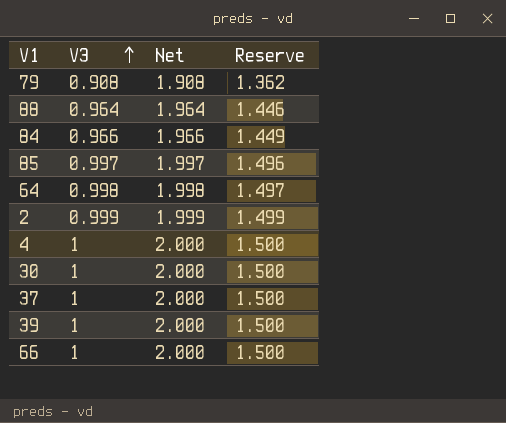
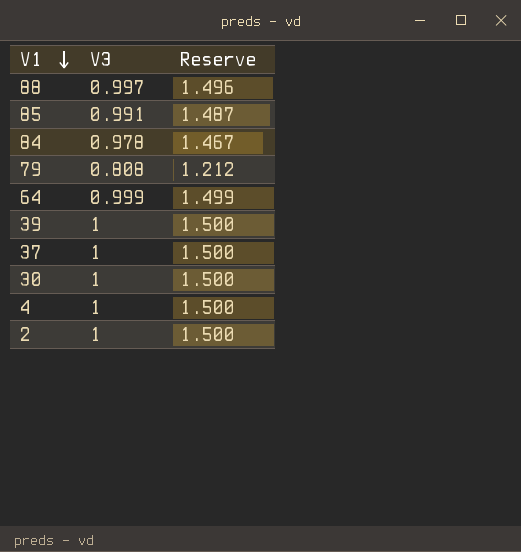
row order: V3 ascending -> V1 descending
column Net | formula: [V3] + 1 -> none
row 66: 1 | 2.000 | 1.500 -> none
88 | V3: 0.964 -> 0.997
88 | Reserve: 1.446 -> 1.496
85 | V3: 0.997 -> 0.991
85 | Reserve: 1.496 -> 1.487
84 | V3: 0.966 -> 0.978
84 | Reserve: 1.449 -> 1.467
79 | V3: 0.908 -> 0.808
79 | Reserve: 1.362 -> 1.212
64 | V3: 0.998 -> 0.999
64 | Reserve: 1.497 -> 1.499
2 | V3: 0.999 -> 1
2 | Reserve: 1.499 -> 1.500

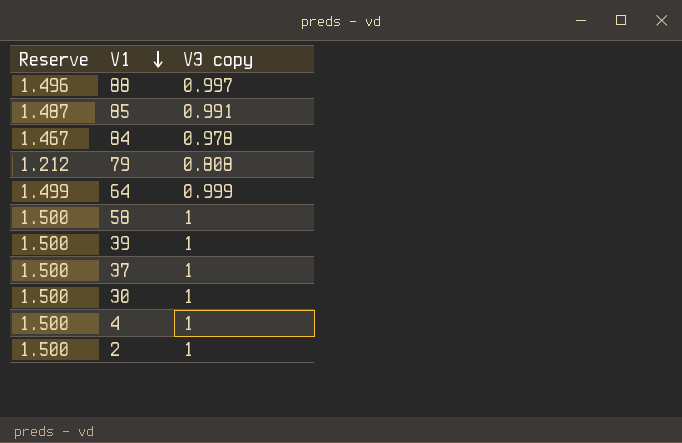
column Reserve | position: 3 -> 1
column name: V3 -> V3 copy
row 58: none -> 1.500 | 1

